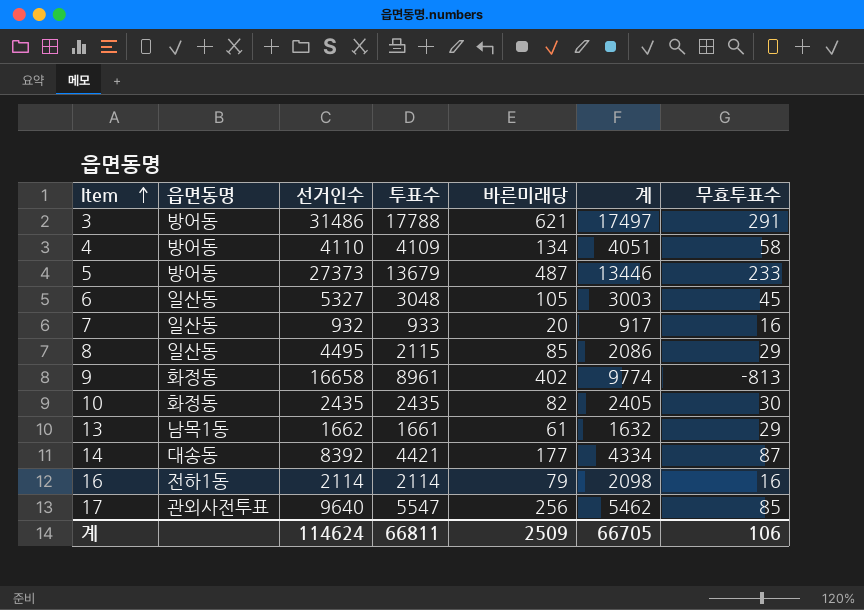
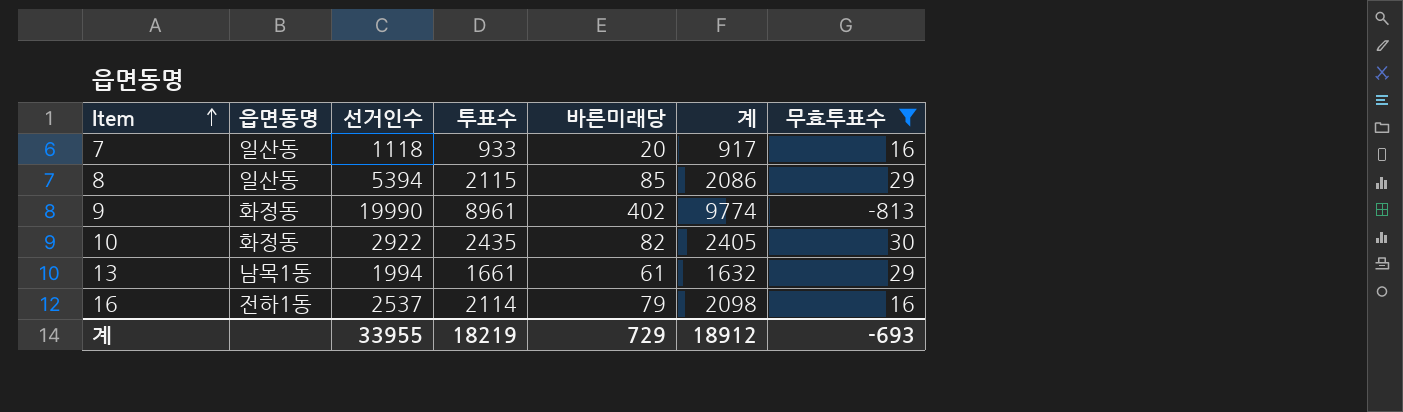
filter: none -> 무효투표수 <= 30
7 | 선거인수: 932 -> 1118
8 | 선거인수: 4495 -> 5394
9 | 선거인수: 16658 -> 19990
10 | 선거인수: 2435 -> 2922
13 | 선거인수: 1662 -> 1994
16 | 선거인수: 2114 -> 2537
계 | 선거인수: 114624 -> 33955
계 | 투표수: 66811 -> 18219
계 | 바른미래당: 2509 -> 729
계 | 계: 66705 -> 18912
계 | 무효투표수: 106 -> -693

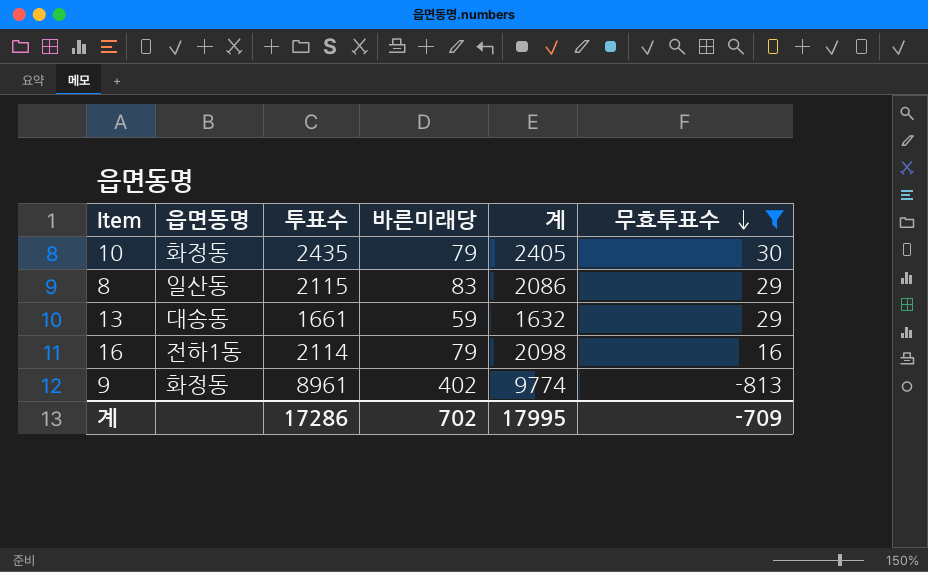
row order: Item ascending -> 무효투표수 descending
column 선거인수 | position: 3 -> none
row 7: 일산동 | 1118 | 933 | 20 | 917 | 16 -> none
10 | 바른미래당: 82 -> 79
8 | 바른미래당: 85 -> 83
13 | 읍면동명: 남목1동 -> 대송동
13 | 바른미래당: 61 -> 59
계 | 투표수: 18219 -> 17286
계 | 바른미래당: 729 -> 702
계 | 계: 18912 -> 17995
계 | 무효투표수: -693 -> -709

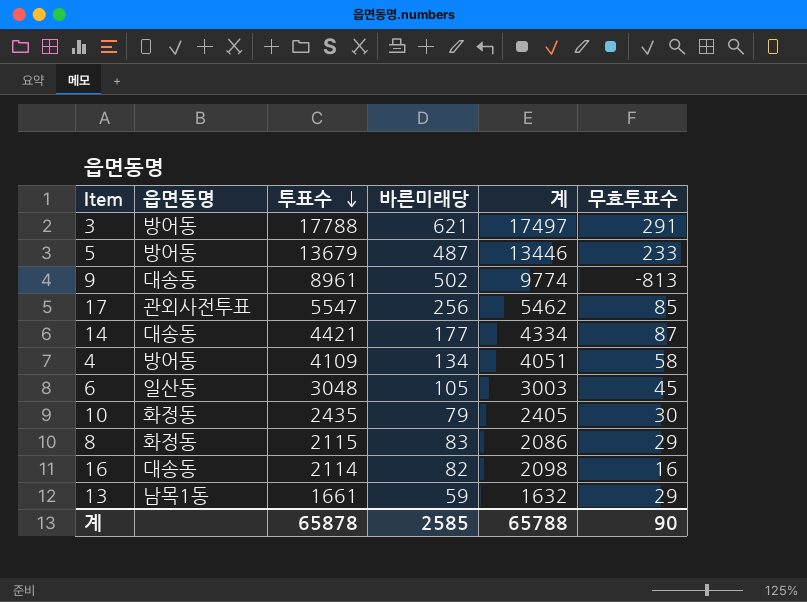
filter: 무효투표수 <= 30 -> none
row order: 무효투표수 descending -> 투표수 descending
9 | 읍면동명: 화정동 -> 대송동
9 | 바른미래당: 402 -> 502
8 | 읍면동명: 일산동 -> 화정동
16 | 읍면동명: 전하1동 -> 대송동
16 | 바른미래당: 79 -> 82
13 | 읍면동명: 대송동 -> 남목1동
계 | 투표수: 17286 -> 65878
계 | 바른미래당: 702 -> 2585
계 | 계: 17995 -> 65788
계 | 무효투표수: -709 -> 90

